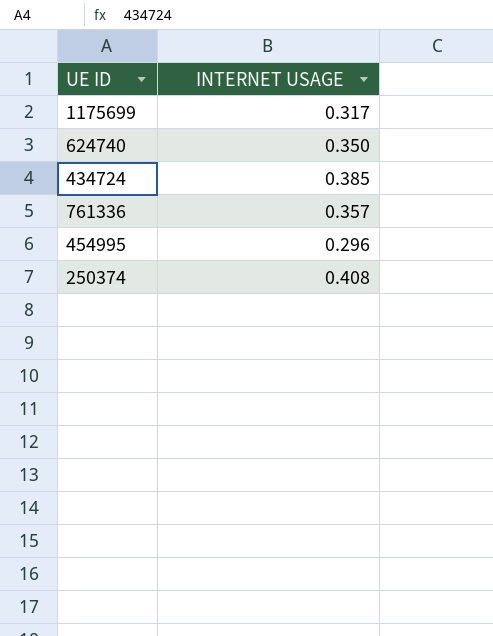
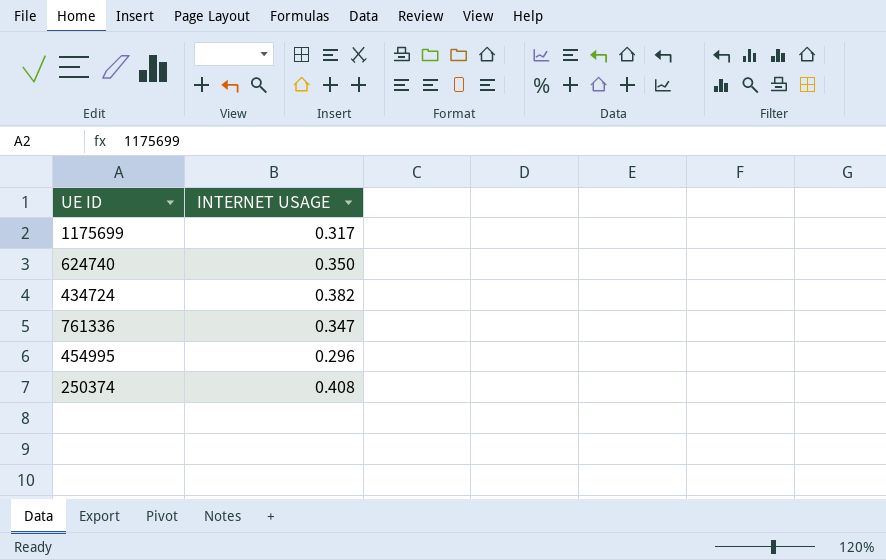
434724 | INTERNET USAGE: 0.385 -> 0.382
761336 | INTERNET USAGE: 0.357 -> 0.347

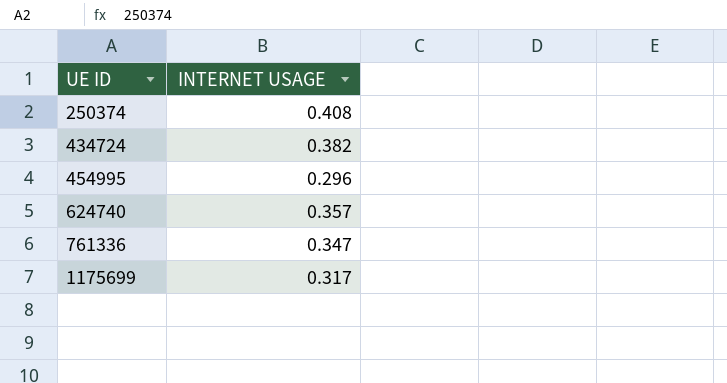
row order: none -> UE ID ascending
624740 | INTERNET USAGE: 0.350 -> 0.357

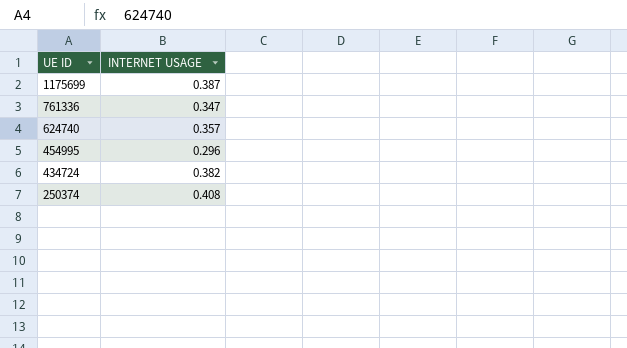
row order: UE ID ascending -> UE ID descending
1175699 | INTERNET USAGE: 0.317 -> 0.387

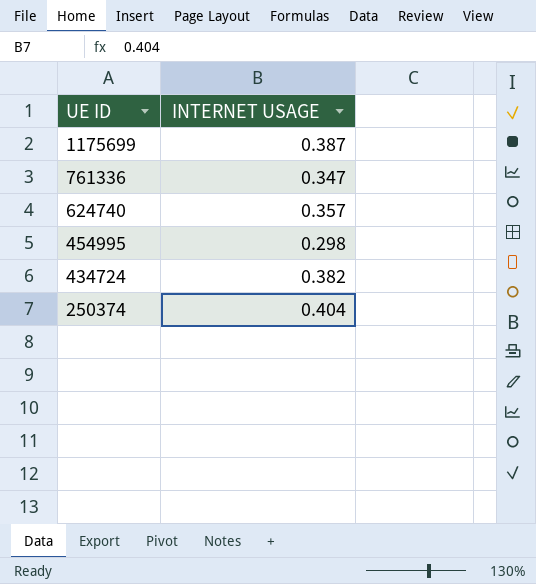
454995 | INTERNET USAGE: 0.296 -> 0.298
250374 | INTERNET USAGE: 0.408 -> 0.404

